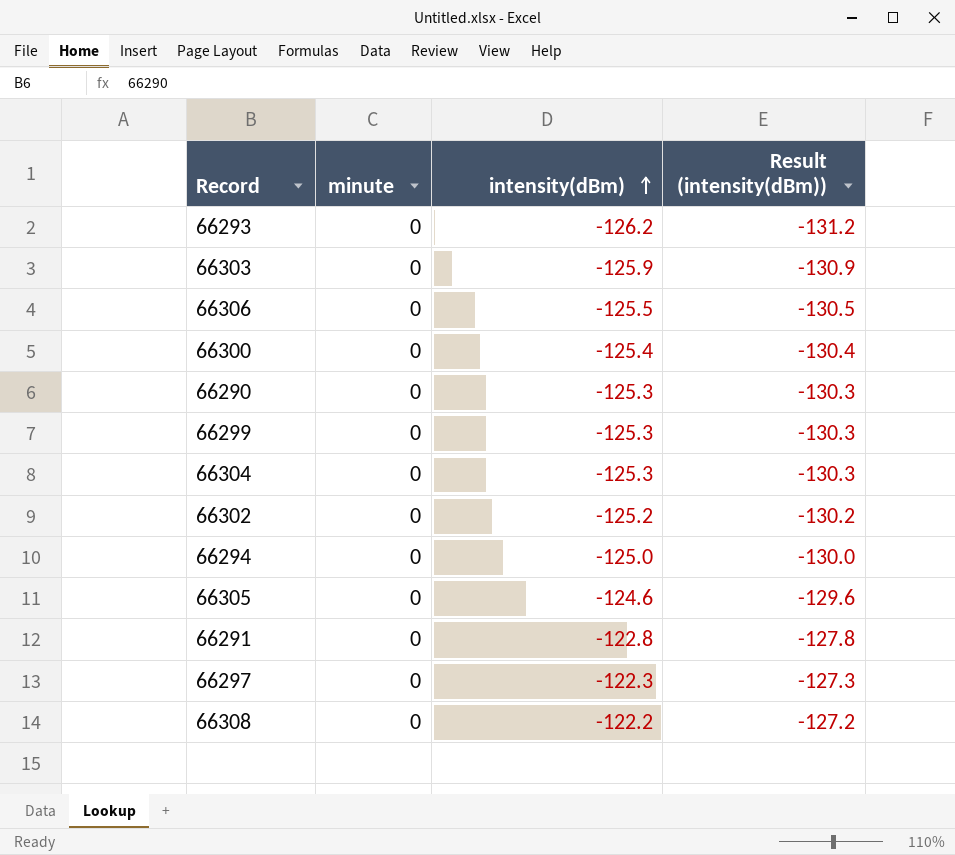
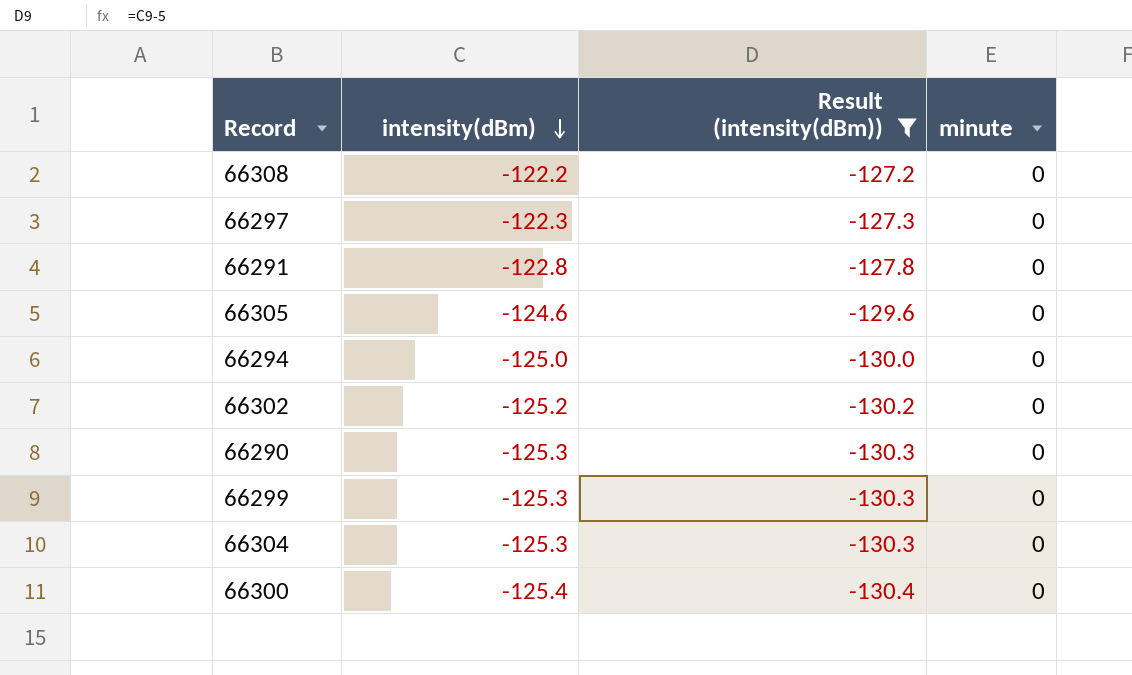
filter: none -> Result (intensity(dBm)) >= -130.4
row order: intensity(dBm) ascending -> intensity(dBm) descending
column minute | position: 2 -> 4

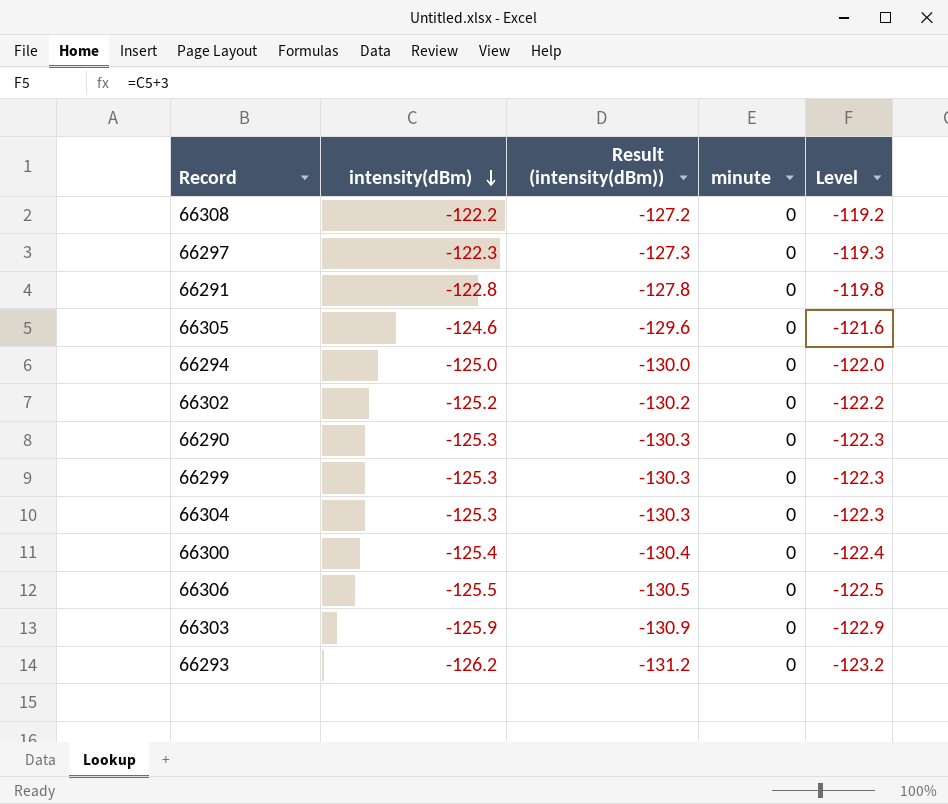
filter: Result (intensity(dBm)) >= -130.4 -> none
column Level | formula: none -> [intensity(dBm)] + 3

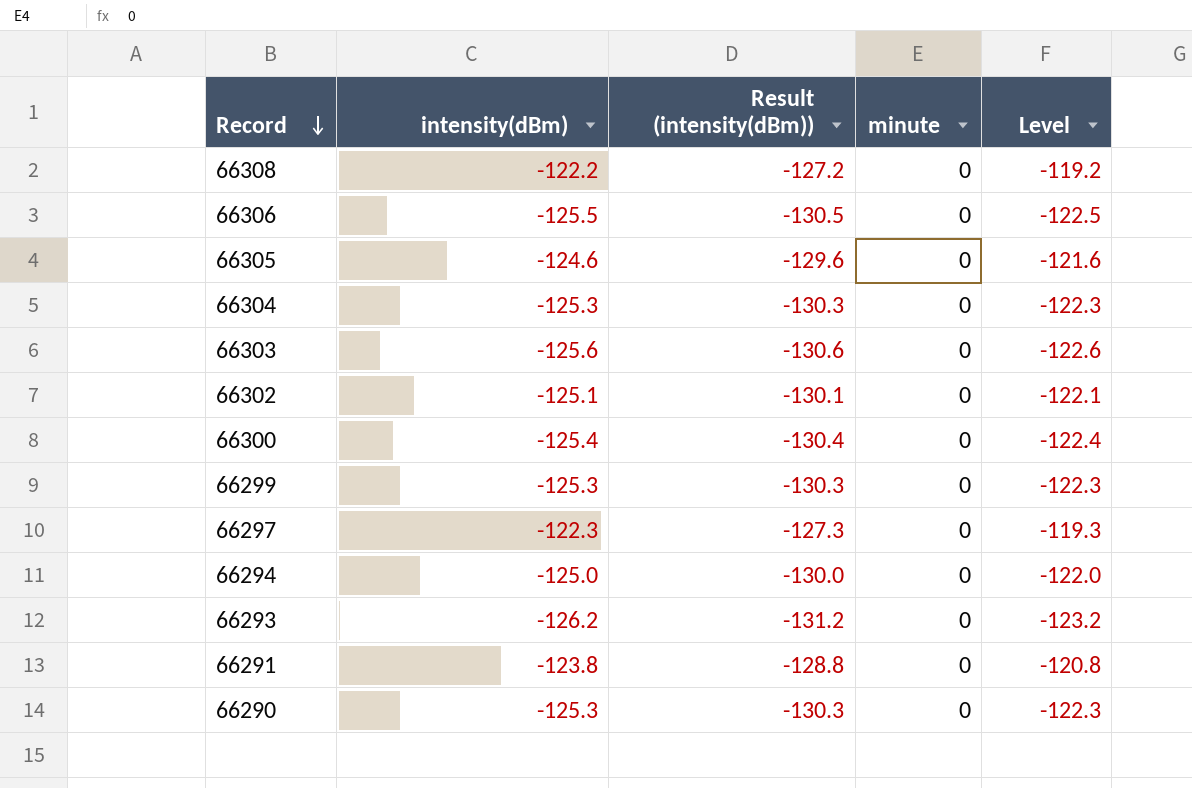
row order: intensity(dBm) descending -> Record descending
66303 | intensity(dBm): -125.9 -> -125.6
66303 | Result (intensity(dBm)): -130.9 -> -130.6
66303 | Level: -122.9 -> -122.6
66302 | intensity(dBm): -125.2 -> -125.1
66302 | Result (intensity(dBm)): -130.2 -> -130.1
66302 | Level: -122.2 -> -122.1
66291 | intensity(dBm): -122.8 -> -123.8
66291 | Result (intensity(dBm)): -127.8 -> -128.8
66291 | Level: -119.8 -> -120.8

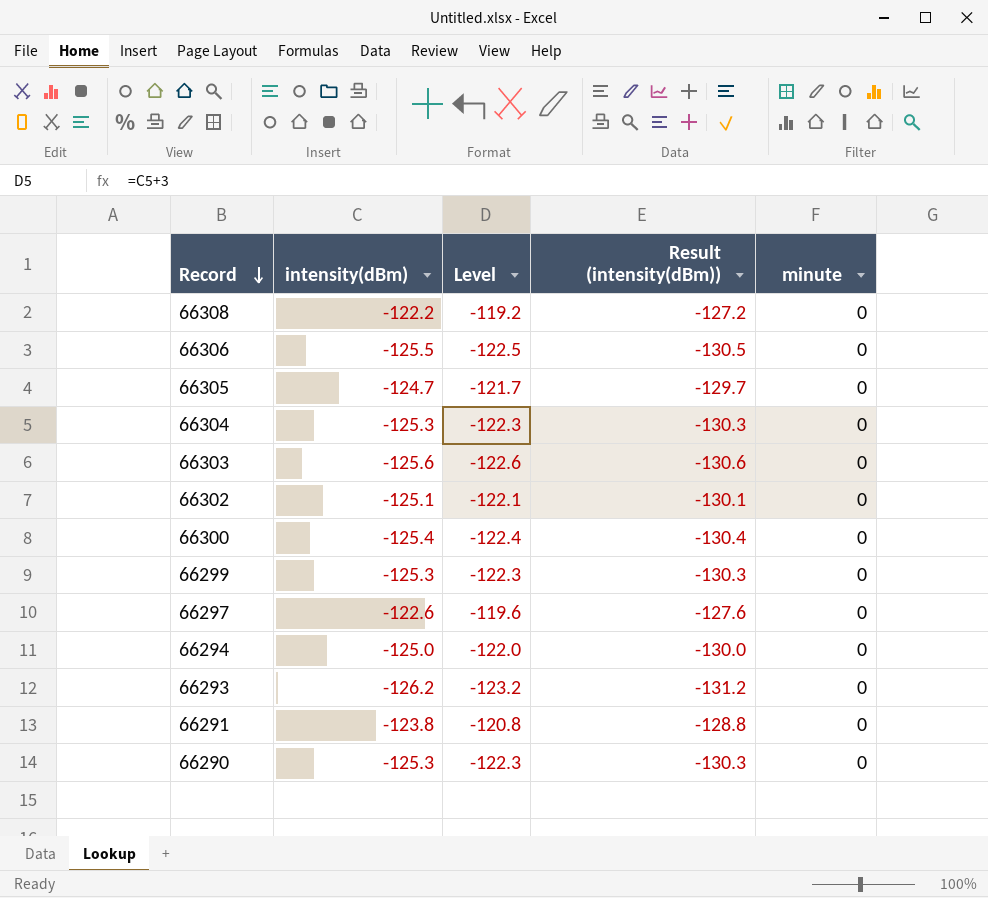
column Level | position: 5 -> 3
66305 | intensity(dBm): -124.6 -> -124.7
66305 | Level: -121.6 -> -121.7
66305 | Result (intensity(dBm)): -129.6 -> -129.7
66297 | intensity(dBm): -122.3 -> -122.6
66297 | Level: -119.3 -> -119.6
66297 | Result (intensity(dBm)): -127.3 -> -127.6

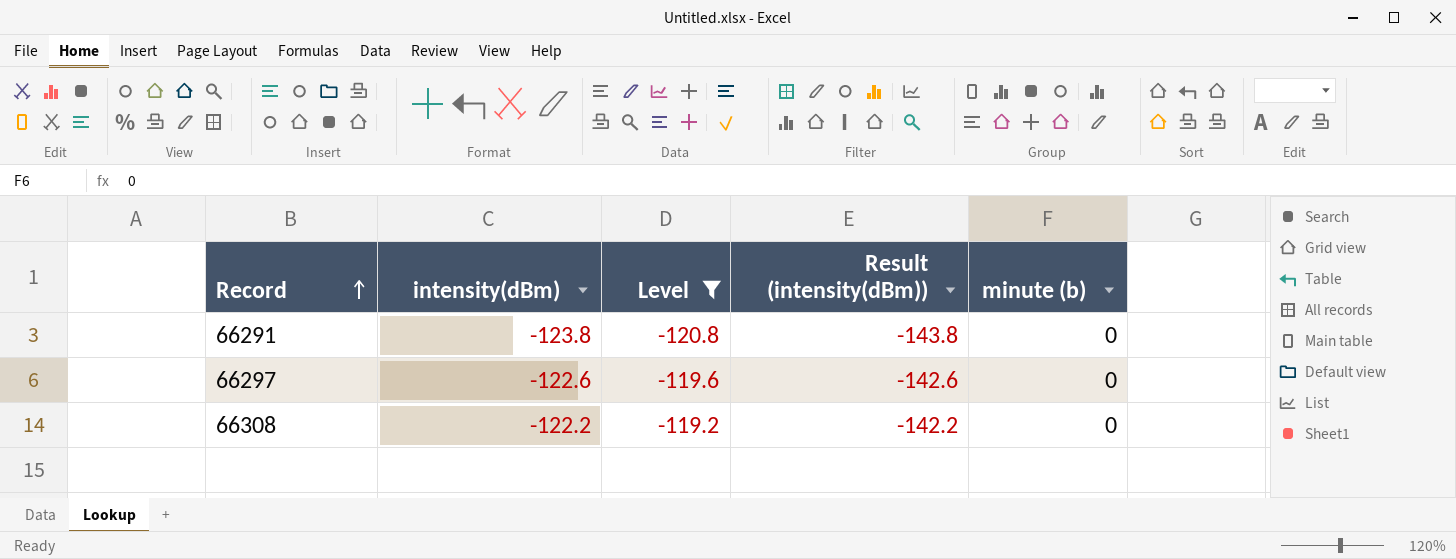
filter: none -> Level >= -120.8
row order: Record descending -> Record ascending
column Result (intensity(dBm)) | formula: [intensity(dBm)] - 5 -> [intensity(dBm)] - 20
column name: minute -> minute (b)

